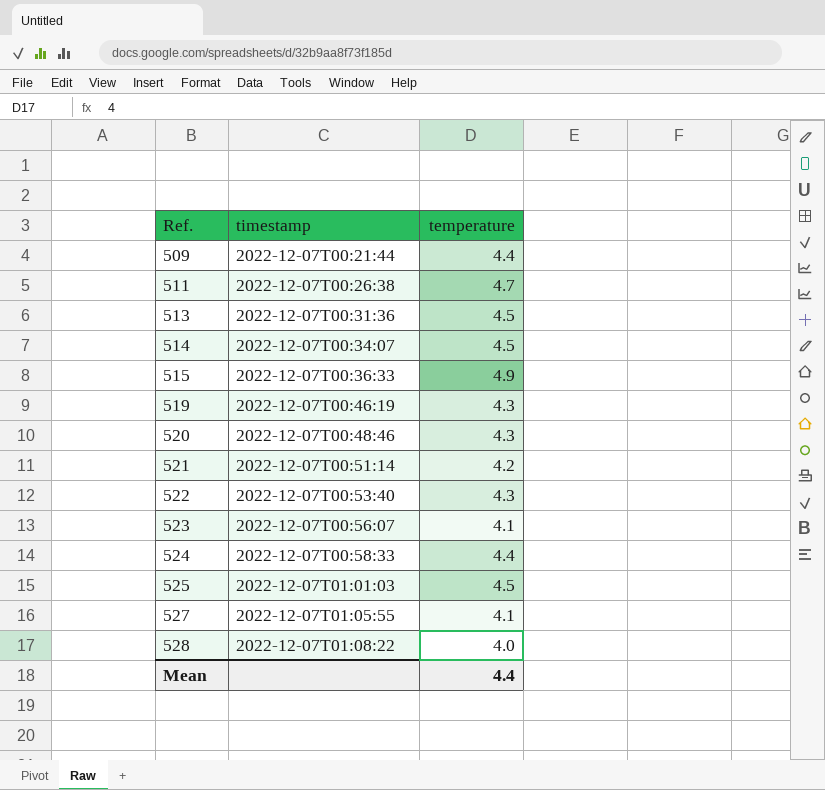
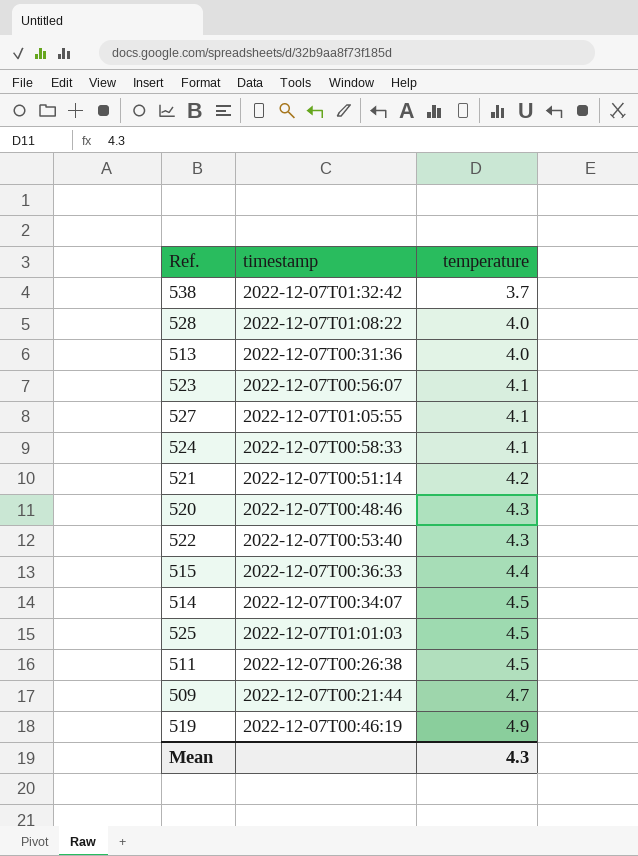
row order: Ref. ascending -> temperature ascending
row 538: none -> 2022-12-07T01:32:42 | 3.7
513 | temperature: 4.5 -> 4.0
524 | temperature: 4.4 -> 4.1
515 | temperature: 4.9 -> 4.4
511 | temperature: 4.7 -> 4.5
509 | temperature: 4.4 -> 4.7
519 | temperature: 4.3 -> 4.9
Mean | temperature: 4.4 -> 4.3

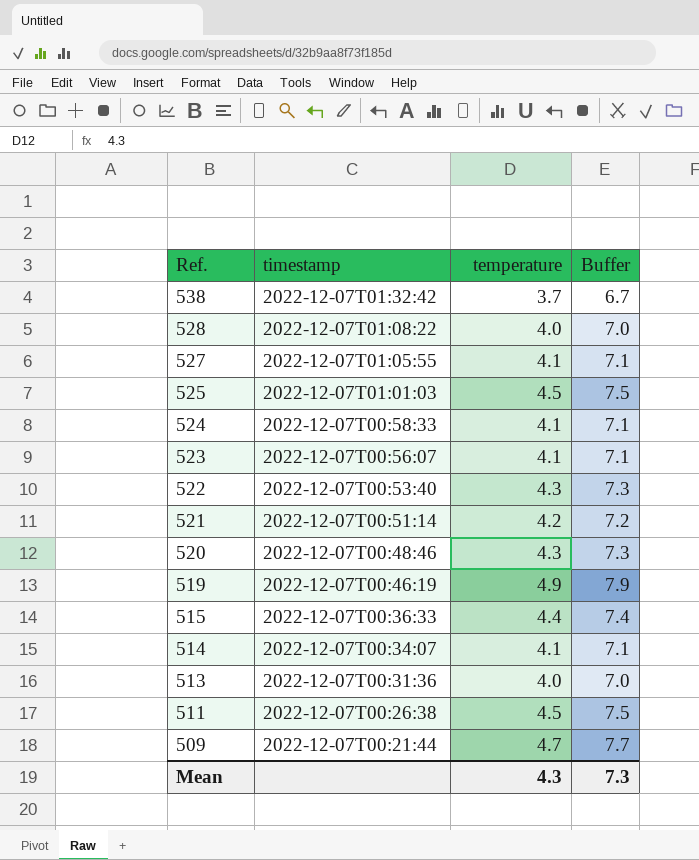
row order: temperature ascending -> Ref. descending
column Buffer | formula: none -> [temperature] + 3
514 | temperature: 4.5 -> 4.1

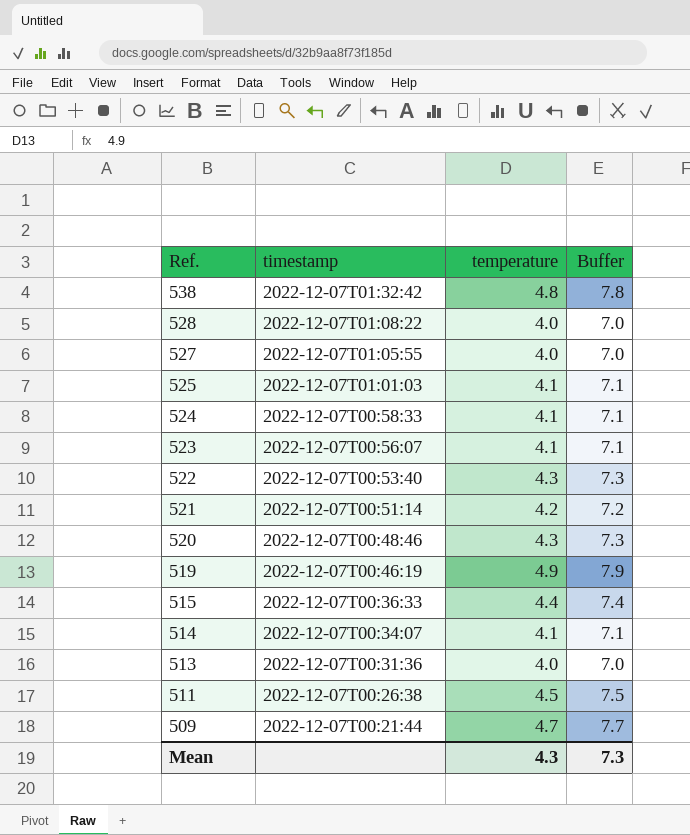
538 | temperature: 3.7 -> 4.8
538 | Buffer: 6.7 -> 7.8
527 | temperature: 4.1 -> 4.0
527 | Buffer: 7.1 -> 7.0
525 | temperature: 4.5 -> 4.1
525 | Buffer: 7.5 -> 7.1

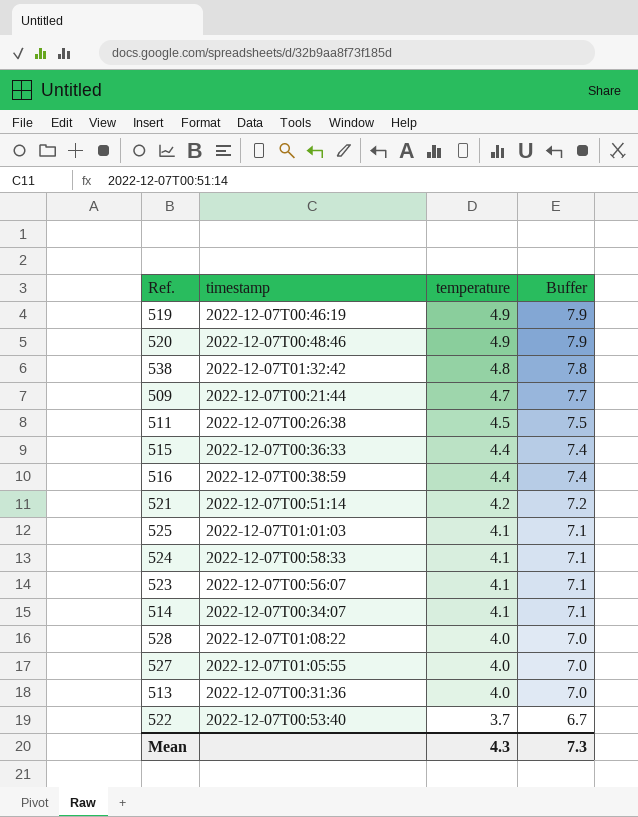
row order: Ref. descending -> temperature descending
520 | temperature: 4.3 -> 4.9
520 | Buffer: 7.3 -> 7.9
row 516: none -> 2022-12-07T00:38:59 | 4.4 | 7.4
522 | temperature: 4.3 -> 3.7
522 | Buffer: 7.3 -> 6.7

